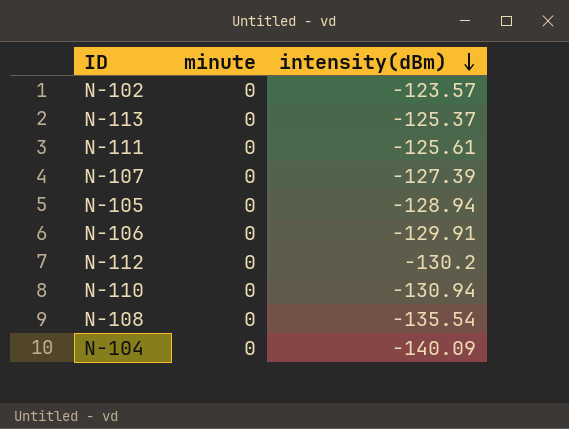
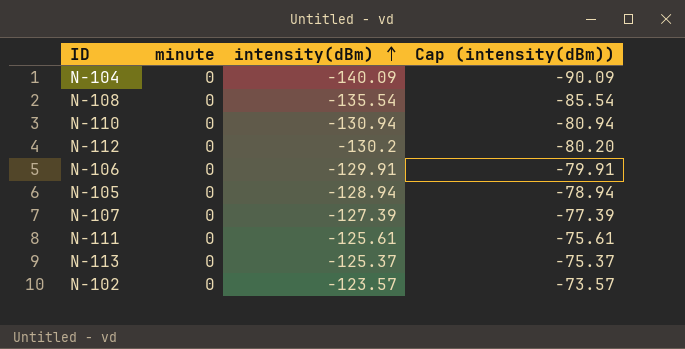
row order: intensity(dBm) descending -> intensity(dBm) ascending
column Cap (intensity(dBm)) | formula: none -> [intensity(dBm)] + 50

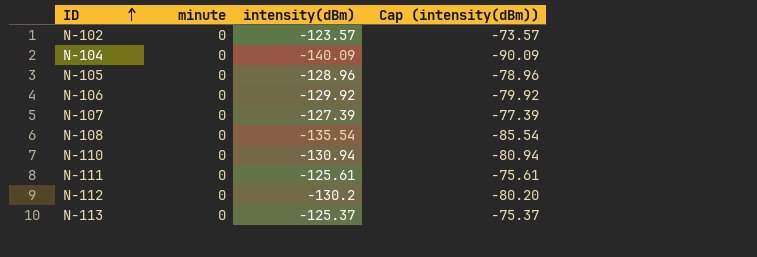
row order: intensity(dBm) ascending -> ID ascending
N-105 | intensity(dBm): -128.94 -> -128.96
N-105 | Cap (intensity(dBm)): -78.94 -> -78.96
N-106 | intensity(dBm): -129.91 -> -129.92
N-106 | Cap (intensity(dBm)): -79.91 -> -79.92

